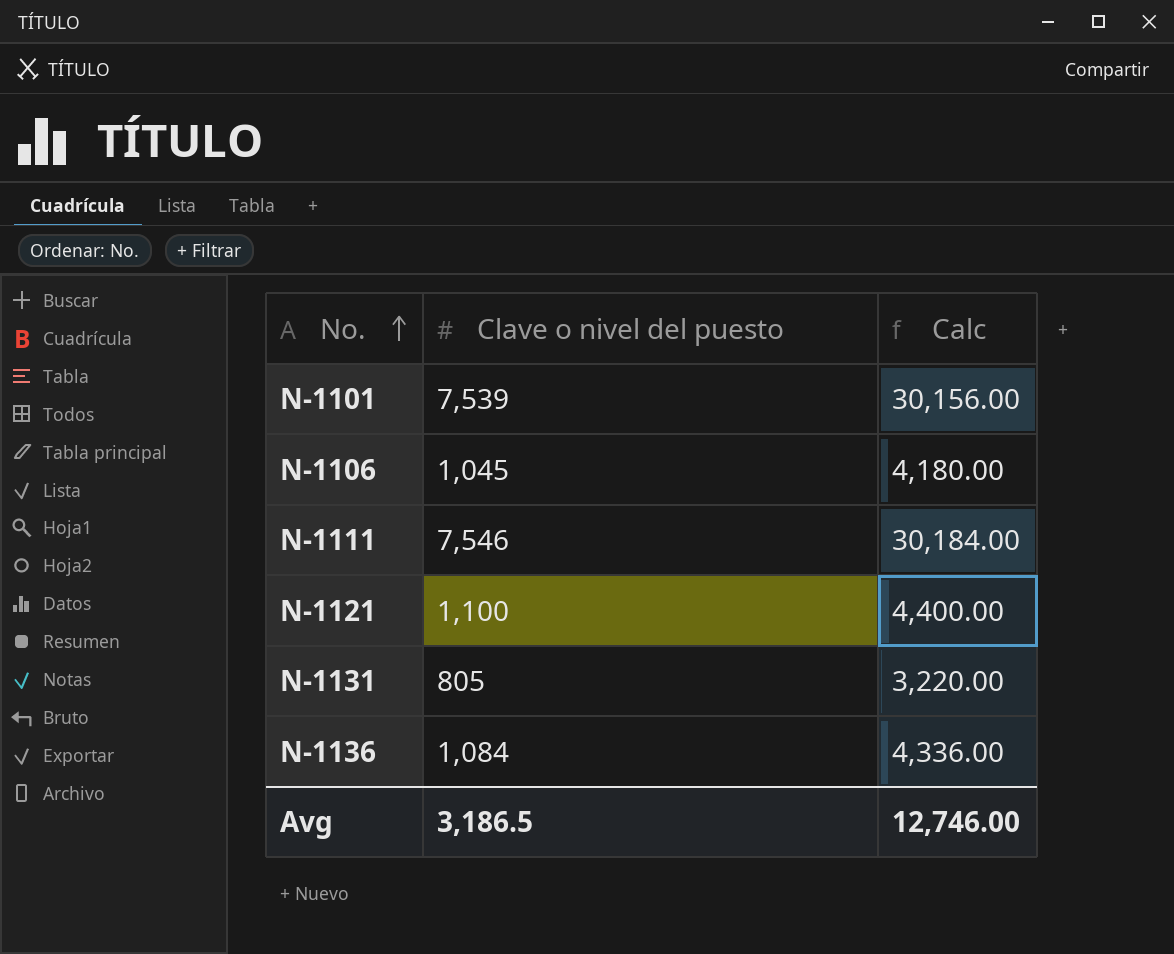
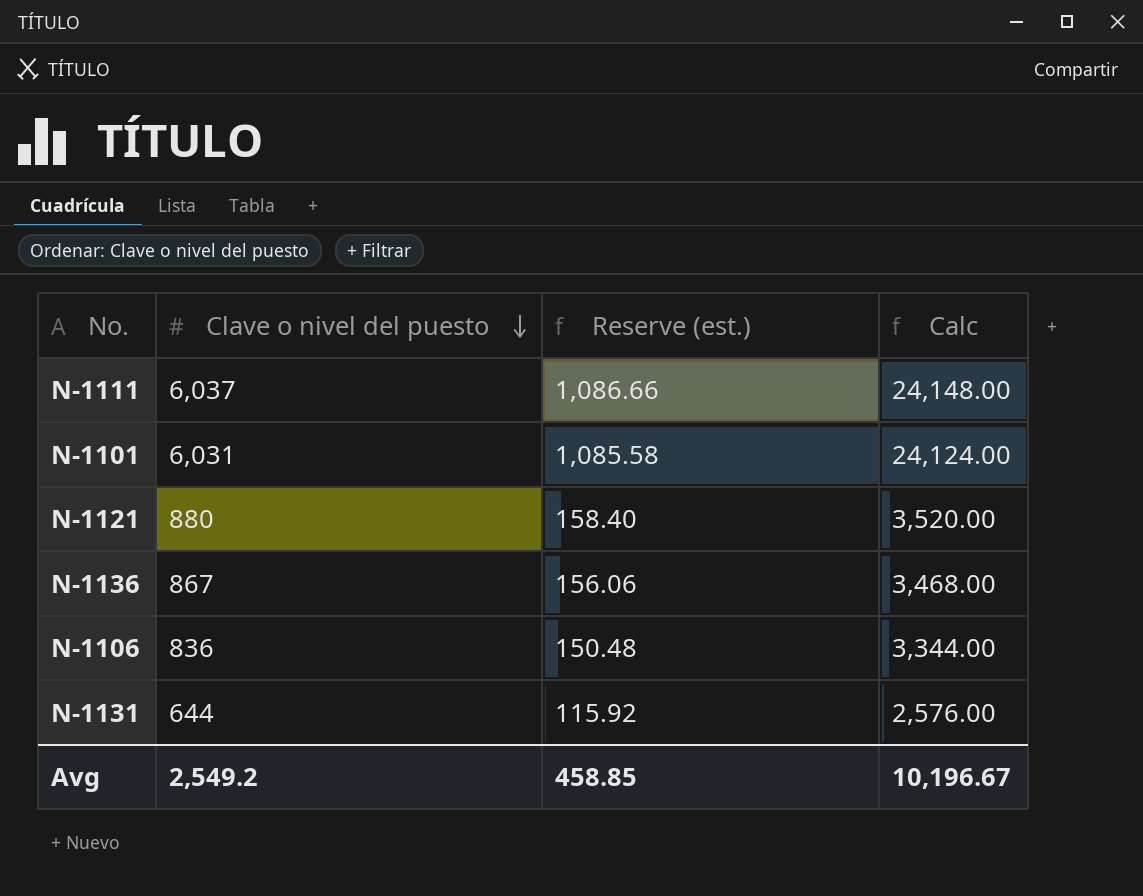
row order: No. ascending -> Clave o nivel del puesto descending
column Reserve (est.) | formula: none -> [Clave o nivel del puesto] * 0.18
N-1111 | Clave o nivel del puesto: 7,546 -> 6,037
N-1111 | Calc: 30,184.00 -> 24,148.00
N-1101 | Clave o nivel del puesto: 7,539 -> 6,031
N-1101 | Calc: 30,156.00 -> 24,124.00
N-1121 | Clave o nivel del puesto: 1,100 -> 880
N-1121 | Calc: 4,400.00 -> 3,520.00
N-1136 | Clave o nivel del puesto: 1,084 -> 867
N-1136 | Calc: 4,336.00 -> 3,468.00
N-1106 | Clave o nivel del puesto: 1,045 -> 836
N-1106 | Calc: 4,180.00 -> 3,344.00
N-1131 | Clave o nivel del puesto: 805 -> 644
N-1131 | Calc: 3,220.00 -> 2,576.00
Avg | Clave o nivel del puesto: 3,186.5 -> 2,549.2
Avg | Calc: 12,746.00 -> 10,196.67

